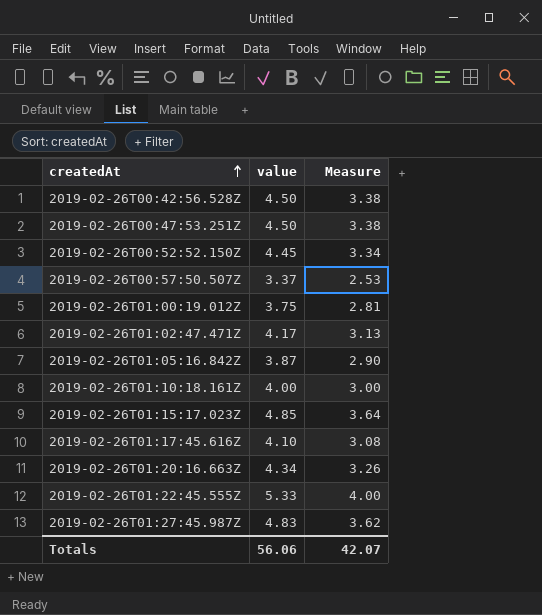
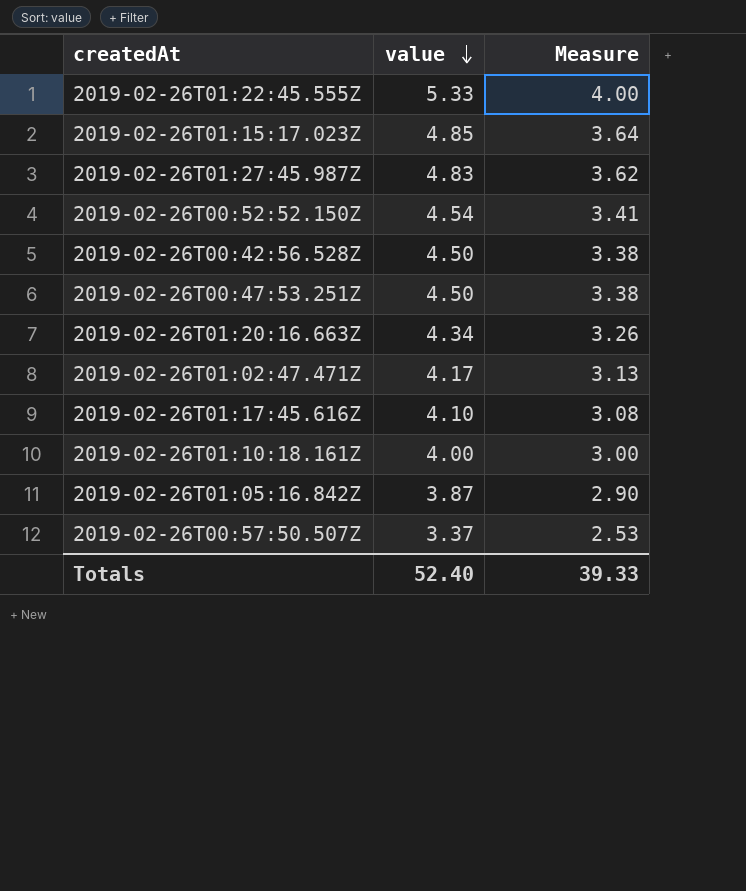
row order: createdAt ascending -> value descending
row 2019-02-26T01:00:19.012Z: 3.75 | 2.81 -> none
2019-02-26T00:52:52.150Z | value: 4.45 -> 4.54
2019-02-26T00:52:52.150Z | Measure: 3.34 -> 3.41
Totals | value: 56.06 -> 52.40
Totals | Measure: 42.07 -> 39.33

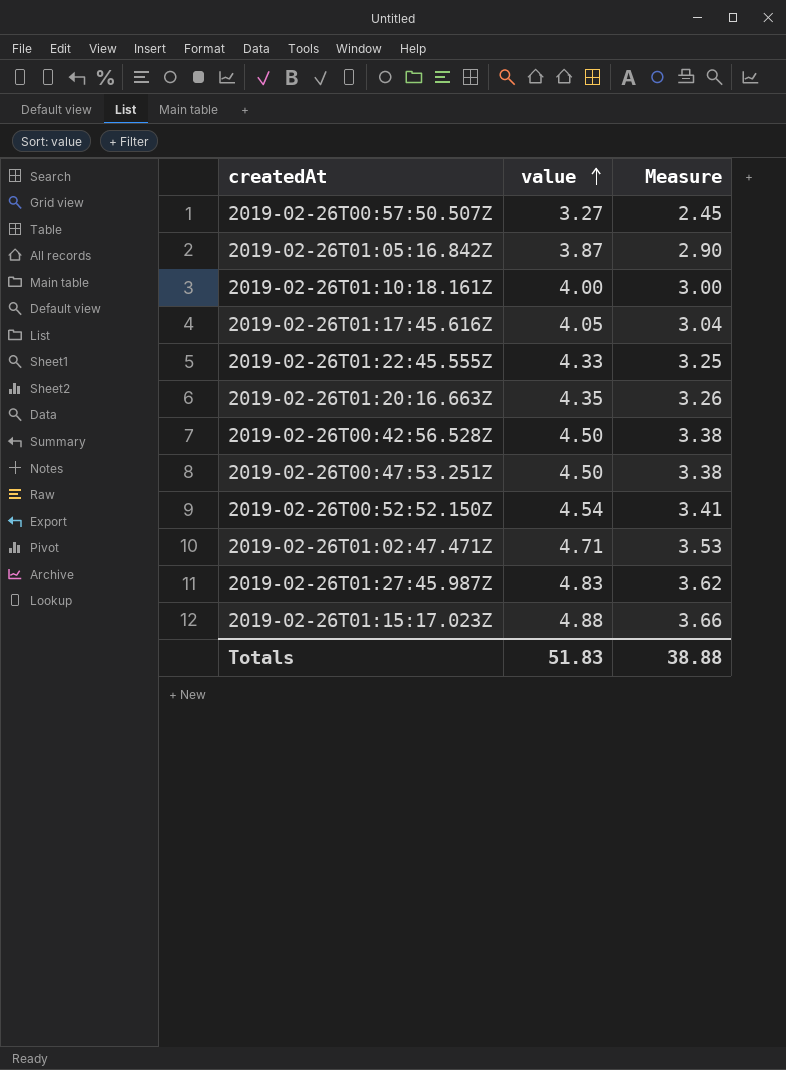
row order: value descending -> value ascending
2019-02-26T00:57:50.507Z | value: 3.37 -> 3.27
2019-02-26T00:57:50.507Z | Measure: 2.53 -> 2.45
2019-02-26T01:17:45.616Z | value: 4.10 -> 4.05
2019-02-26T01:17:45.616Z | Measure: 3.08 -> 3.04
2019-02-26T01:22:45.555Z | value: 5.33 -> 4.33
2019-02-26T01:22:45.555Z | Measure: 4.00 -> 3.25
2019-02-26T01:20:16.663Z | value: 4.34 -> 4.35
2019-02-26T01:02:47.471Z | value: 4.17 -> 4.71
2019-02-26T01:02:47.471Z | Measure: 3.13 -> 3.53
2019-02-26T01:15:17.023Z | value: 4.85 -> 4.88
2019-02-26T01:15:17.023Z | Measure: 3.64 -> 3.66
Totals | value: 52.40 -> 51.83
Totals | Measure: 39.33 -> 38.88

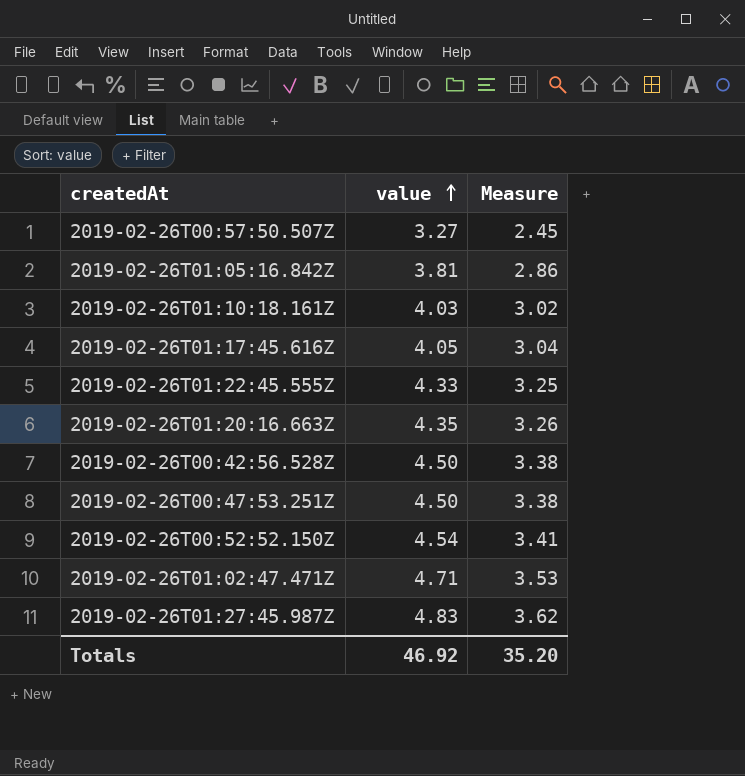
row 2019-02-26T01:15:17.023Z: 4.88 | 3.66 -> none
2019-02-26T01:05:16.842Z | value: 3.87 -> 3.81
2019-02-26T01:05:16.842Z | Measure: 2.90 -> 2.86
2019-02-26T01:10:18.161Z | value: 4.00 -> 4.03
2019-02-26T01:10:18.161Z | Measure: 3.00 -> 3.02
Totals | value: 51.83 -> 46.92
Totals | Measure: 38.88 -> 35.20

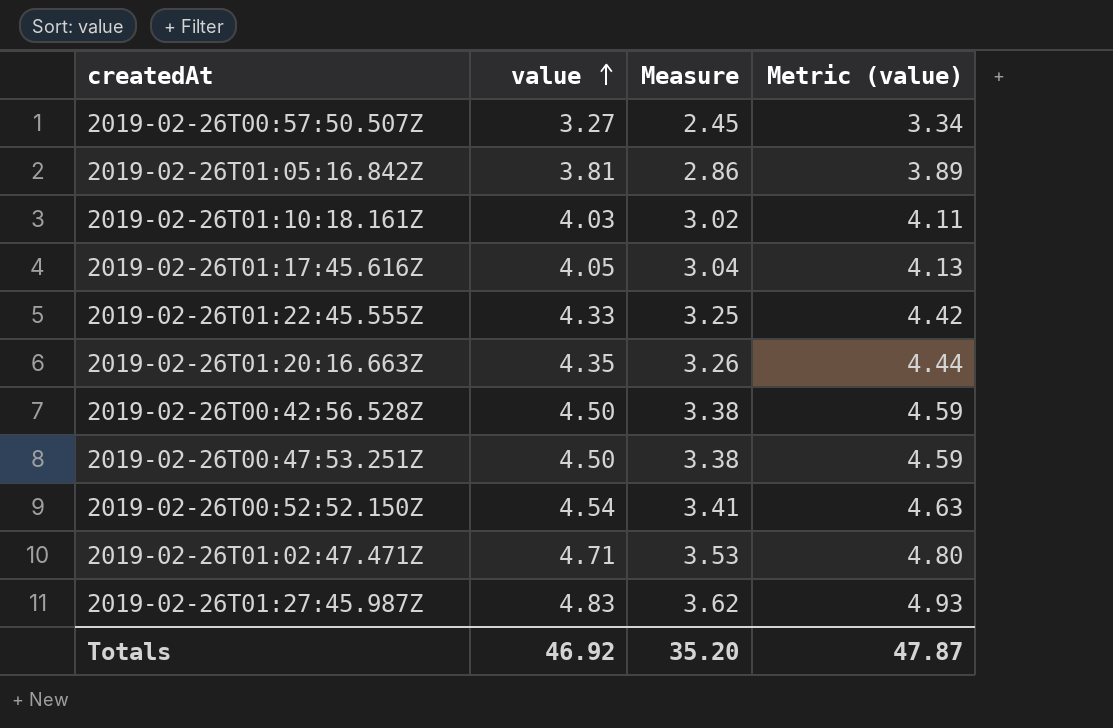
column Metric (value) | formula: none -> [value] * 1.02

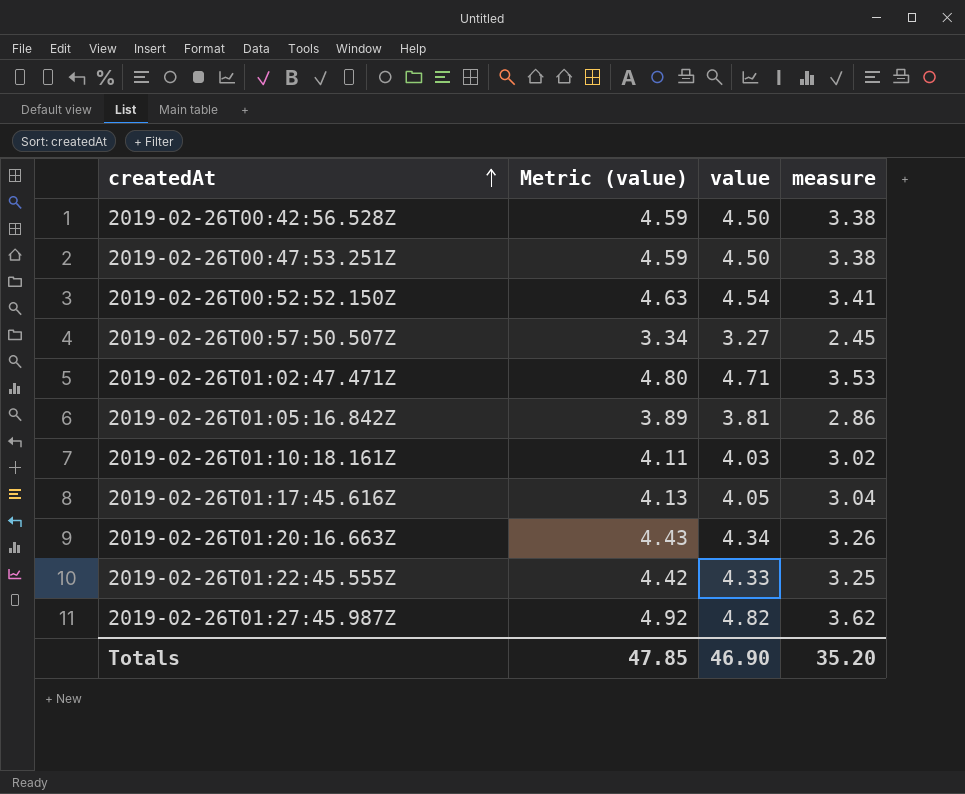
row order: value ascending -> createdAt ascending
column Metric (value) | position: 4 -> 2
column name: Measure -> measure
2019-02-26T01:20:16.663Z | Metric (value): 4.44 -> 4.43
2019-02-26T01:20:16.663Z | value: 4.35 -> 4.34
2019-02-26T01:27:45.987Z | Metric (value): 4.93 -> 4.92
2019-02-26T01:27:45.987Z | value: 4.83 -> 4.82
Totals | Metric (value): 47.87 -> 47.85
Totals | value: 46.92 -> 46.90

